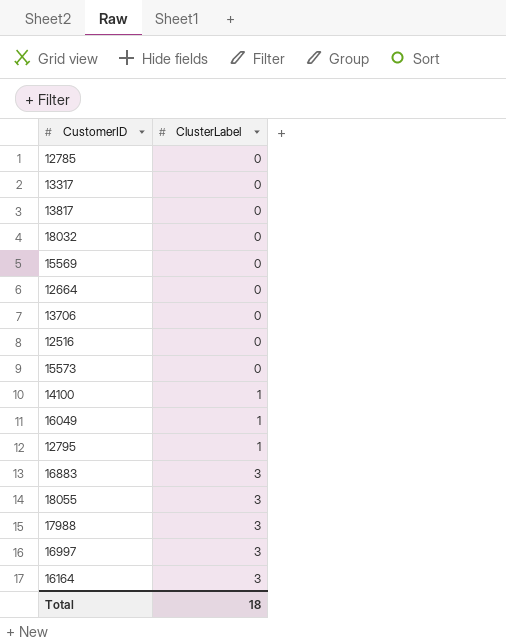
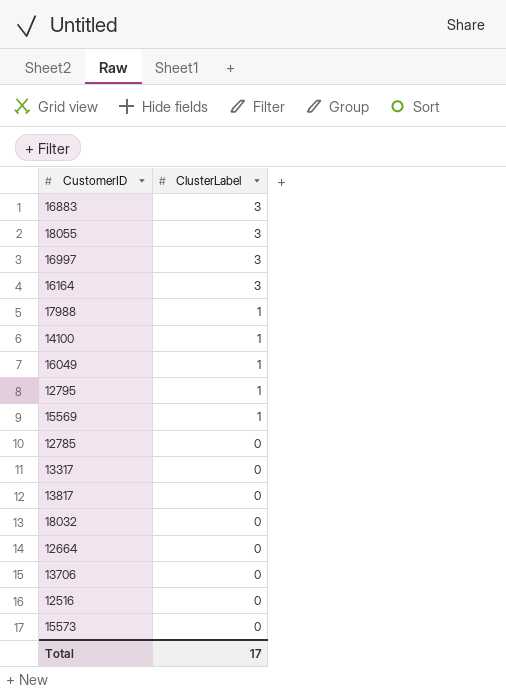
row order: ClusterLabel ascending -> ClusterLabel descending
17988 | ClusterLabel: 3 -> 1
15569 | ClusterLabel: 0 -> 1
Total | ClusterLabel: 18 -> 17

